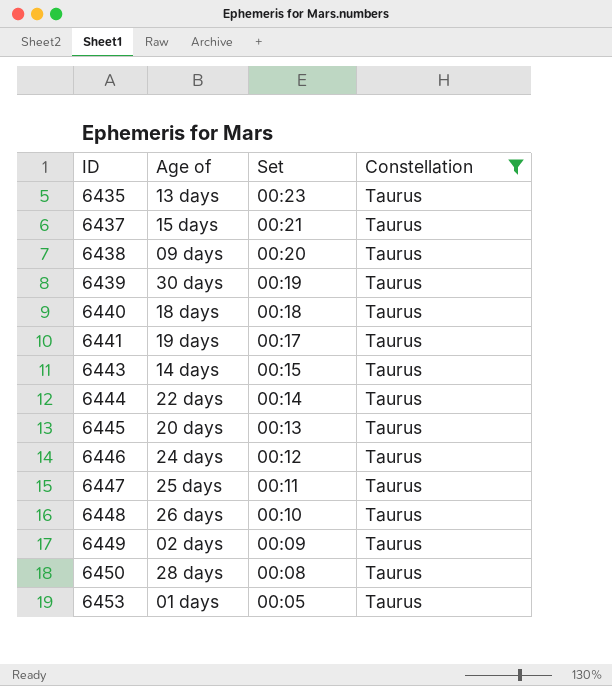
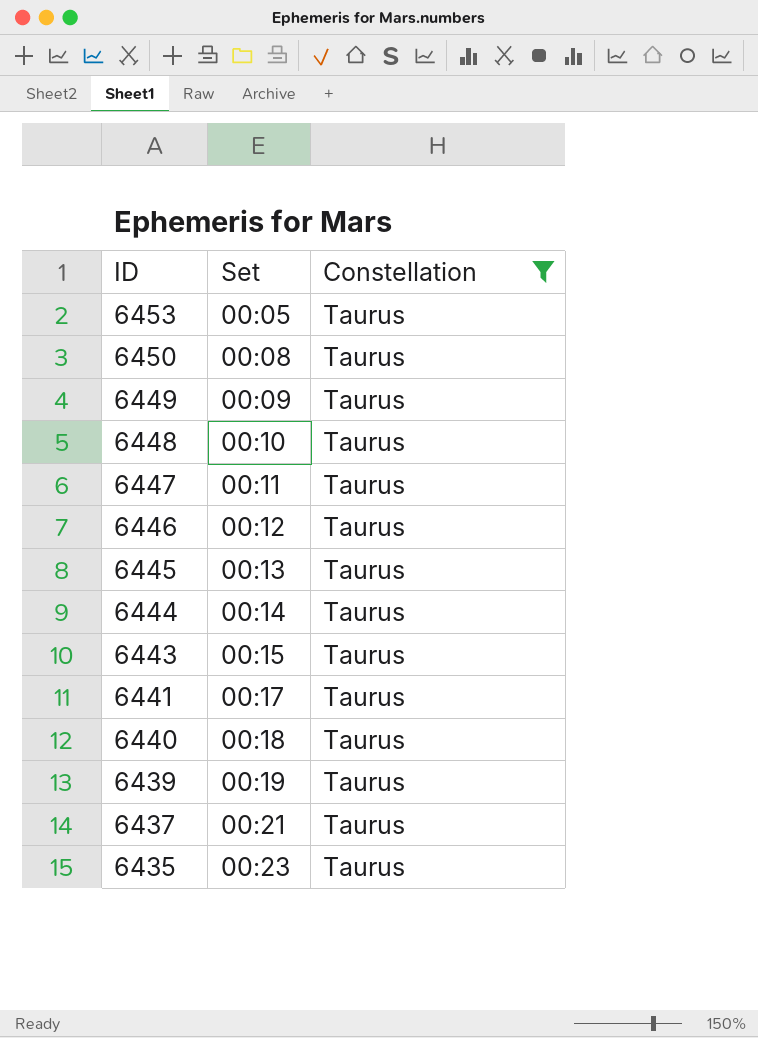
row order: ID ascending -> ID descending
column Age of | position: 2 -> none
row 6438: 09 days | 00:20 | Taurus -> none

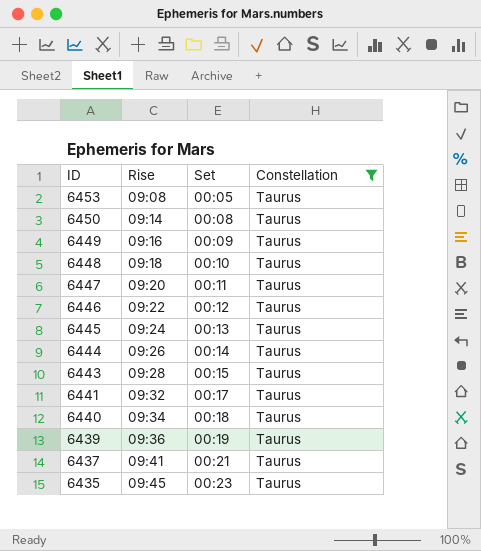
column Rise | position: none -> 2

